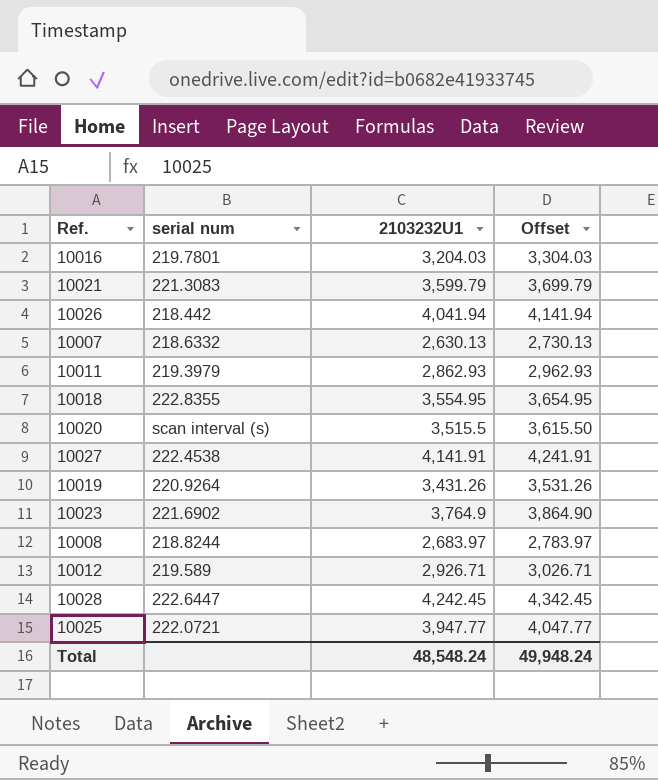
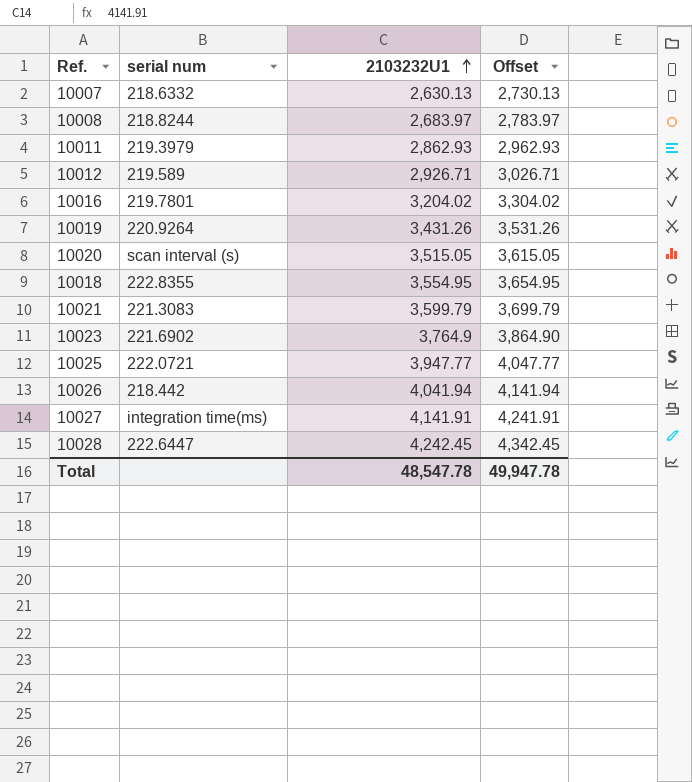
row order: none -> 2103232U1 ascending
10016 | 2103232U1: 3,204.03 -> 3,204.02
10016 | Offset: 3,304.03 -> 3,304.02
10020 | 2103232U1: 3,515.5 -> 3,515.05
10020 | Offset: 3,615.50 -> 3,615.05
10027 | serial num: 222.4538 -> integration time(ms)
Total | 2103232U1: 48,548.24 -> 48,547.78
Total | Offset: 49,948.24 -> 49,947.78

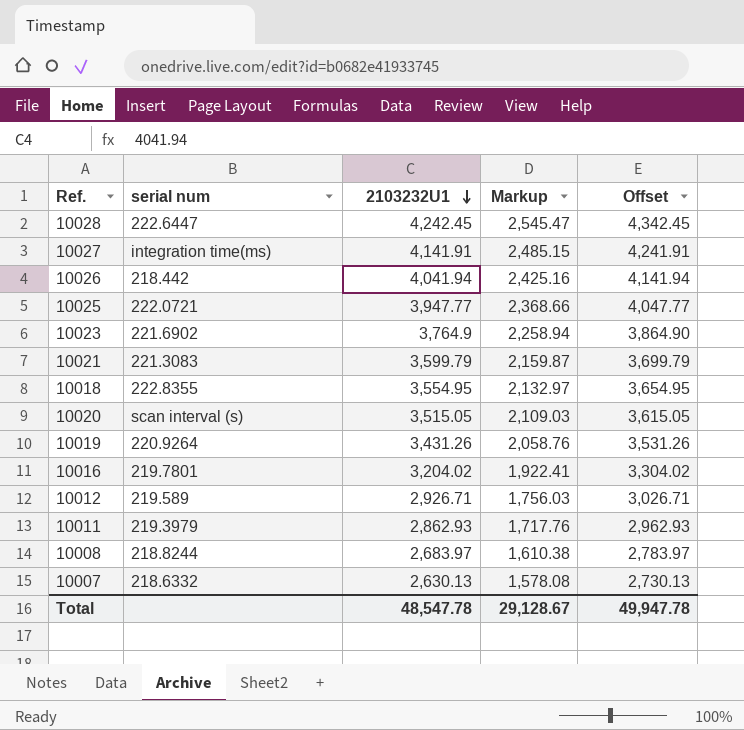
row order: 2103232U1 ascending -> 2103232U1 descending
column Markup | formula: none -> [2103232U1] * 0.6

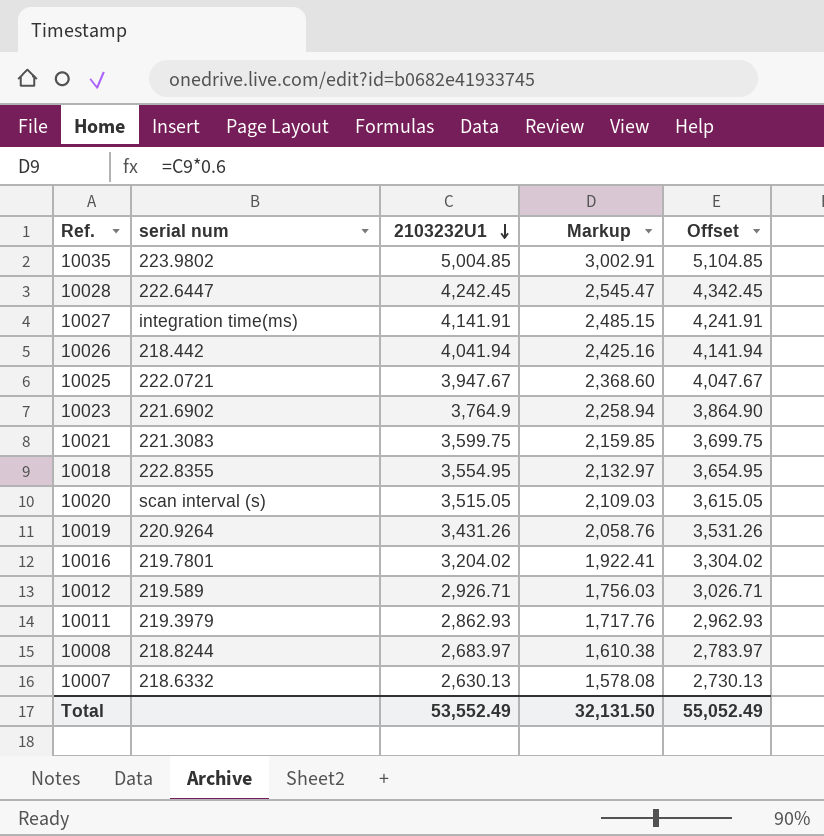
row 10035: none -> 223.9802 | 5,004.85 | 3,002.91 | 5,104.85
10025 | 2103232U1: 3,947.77 -> 3,947.67
10025 | Markup: 2,368.66 -> 2,368.60
10025 | Offset: 4,047.77 -> 4,047.67
10021 | 2103232U1: 3,599.79 -> 3,599.75
10021 | Markup: 2,159.87 -> 2,159.85
10021 | Offset: 3,699.79 -> 3,699.75
Total | 2103232U1: 48,547.78 -> 53,552.49
Total | Markup: 29,128.67 -> 32,131.50
Total | Offset: 49,947.78 -> 55,052.49

